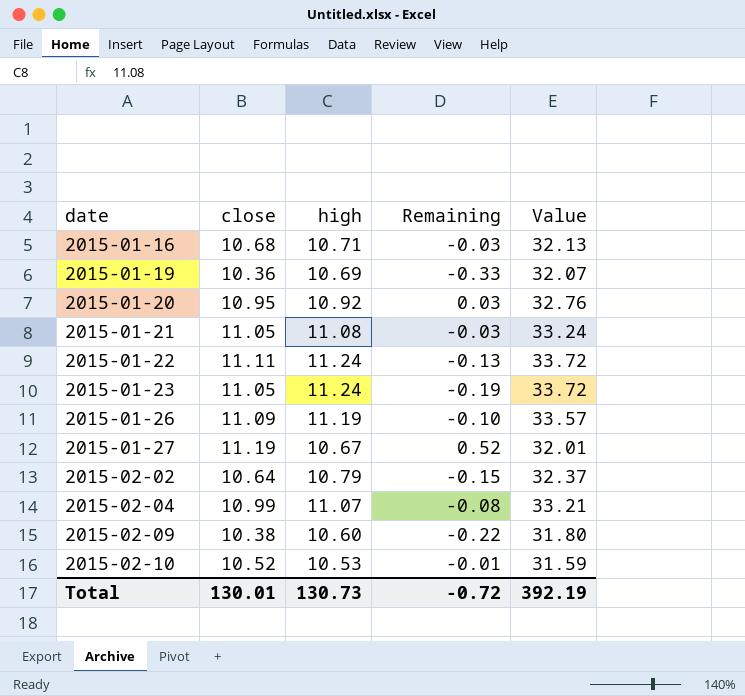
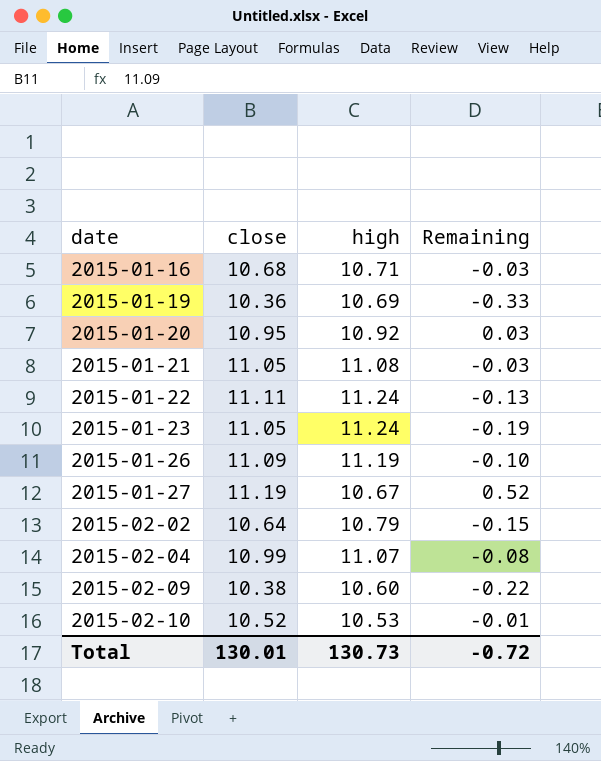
column Value | formula: [high] * 3 -> none

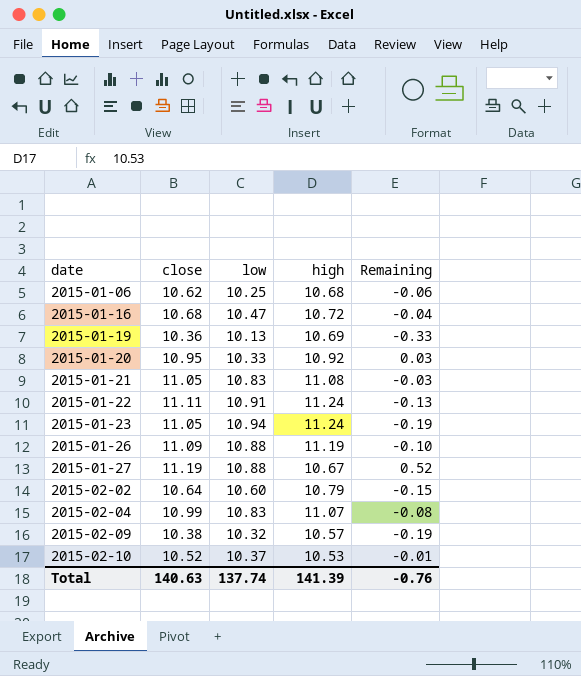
column low | position: none -> 3
row 2015-01-06: none -> 10.62 | 10.25 | 10.68 | -0.06
2015-01-16 | high: 10.71 -> 10.72
2015-01-16 | Remaining: -0.03 -> -0.04
2015-02-09 | high: 10.60 -> 10.57
2015-02-09 | Remaining: -0.22 -> -0.19
Total | close: 130.01 -> 140.63
Total | high: 130.73 -> 141.39
Total | Remaining: -0.72 -> -0.76

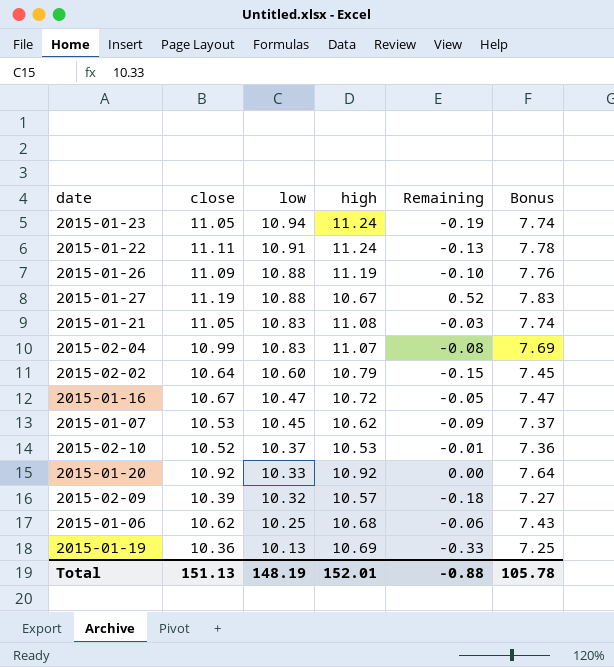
row order: date ascending -> low descending
column Bonus | formula: none -> [close] * 0.7
2015-01-16 | close: 10.68 -> 10.67
2015-01-16 | Remaining: -0.04 -> -0.05
row 2015-01-07: none -> 10.53 | 10.45 | 10.62 | -0.09 | 7.37
2015-01-20 | close: 10.95 -> 10.92
2015-01-20 | Remaining: 0.03 -> 0.00
2015-02-09 | close: 10.38 -> 10.39
2015-02-09 | Remaining: -0.19 -> -0.18
Total | close: 140.63 -> 151.13
Total | low: 137.74 -> 148.19
Total | high: 141.39 -> 152.01
Total | Remaining: -0.76 -> -0.88

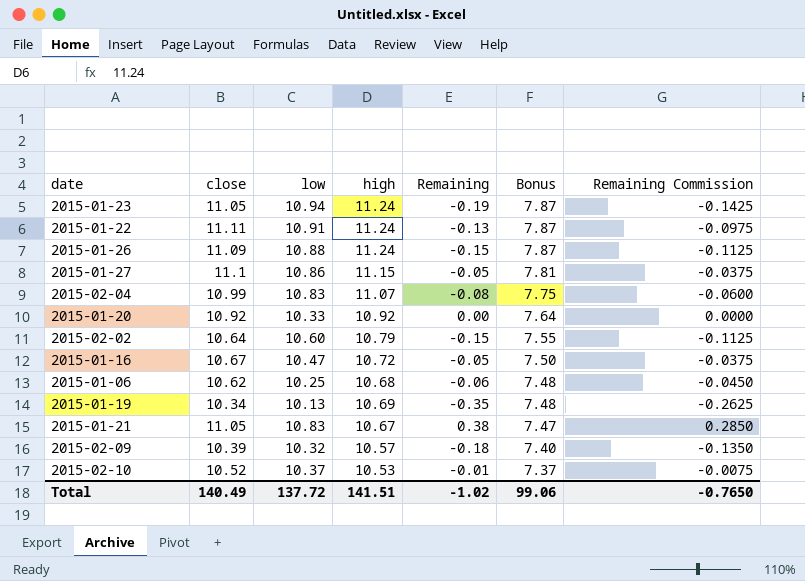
row order: low descending -> Bonus descending
column Bonus | formula: [close] * 0.7 -> [high] * 0.7
column Remaining Commission | formula: none -> [Remaining] * 0.75
row 2015-01-07: 10.53 | 10.45 | 10.62 | -0.09 | 7.37 -> none
2015-01-26 | high: 11.19 -> 11.24
2015-01-26 | Remaining: -0.10 -> -0.15
2015-01-27 | close: 11.19 -> 11.1
2015-01-27 | low: 10.88 -> 10.86
2015-01-27 | high: 10.67 -> 11.15
2015-01-27 | Remaining: 0.52 -> -0.05
2015-01-19 | close: 10.36 -> 10.34
2015-01-19 | Remaining: -0.33 -> -0.35
2015-01-21 | high: 11.08 -> 10.67
2015-01-21 | Remaining: -0.03 -> 0.38
Total | close: 151.13 -> 140.49
Total | low: 148.19 -> 137.72
Total | high: 152.01 -> 141.51
Total | Remaining: -0.88 -> -1.02
Total | Bonus: 105.78 -> 99.06

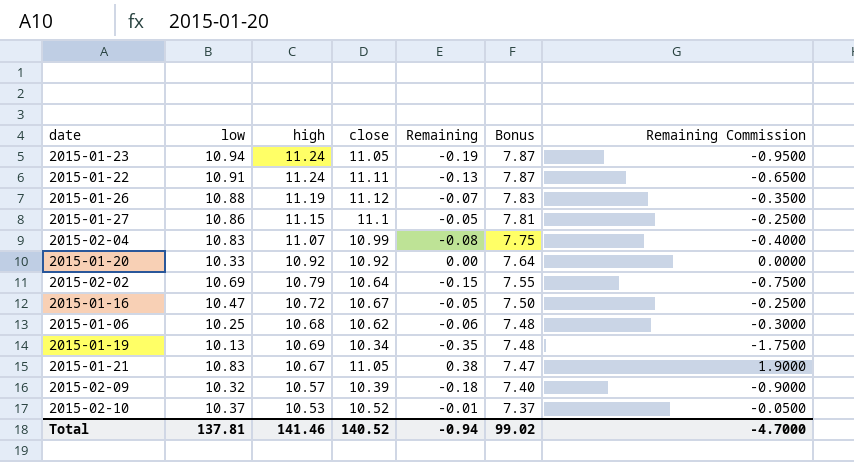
column close | position: 2 -> 4
column Remaining Commission | formula: [Remaining] * 0.75 -> [Remaining] * 5
2015-01-26 | high: 11.24 -> 11.19
2015-01-26 | close: 11.09 -> 11.12
2015-01-26 | Remaining: -0.15 -> -0.07
2015-01-26 | Bonus: 7.87 -> 7.83
2015-02-02 | low: 10.60 -> 10.69
Total | low: 137.72 -> 137.81
Total | high: 141.51 -> 141.46
Total | close: 140.49 -> 140.52
Total | Remaining: -1.02 -> -0.94
Total | Bonus: 99.06 -> 99.02
Total | Remaining Commission: -0.7650 -> -4.7000

